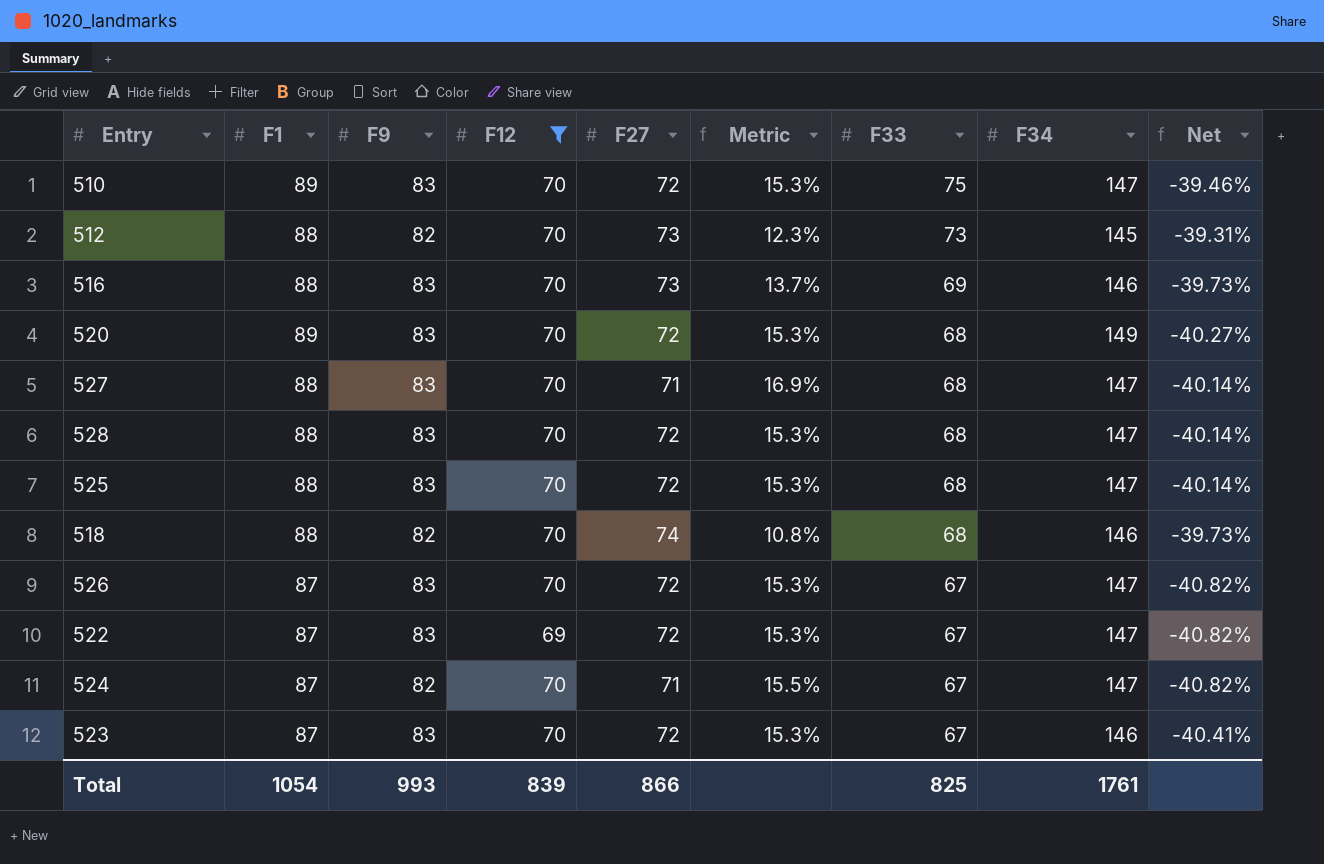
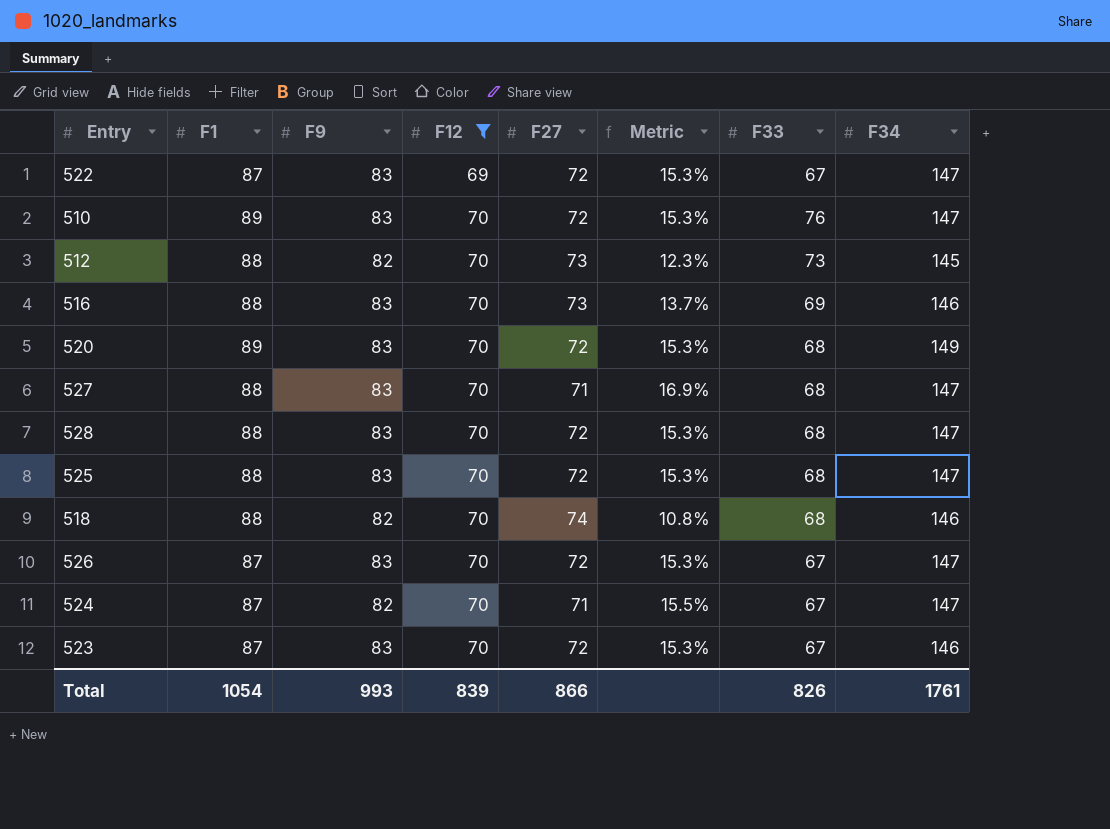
row order: F33 descending -> F12 ascending
column Net | formula: ([F1] - [F34]) / [F34] -> none
510 | F33: 75 -> 76
Total | F33: 825 -> 826

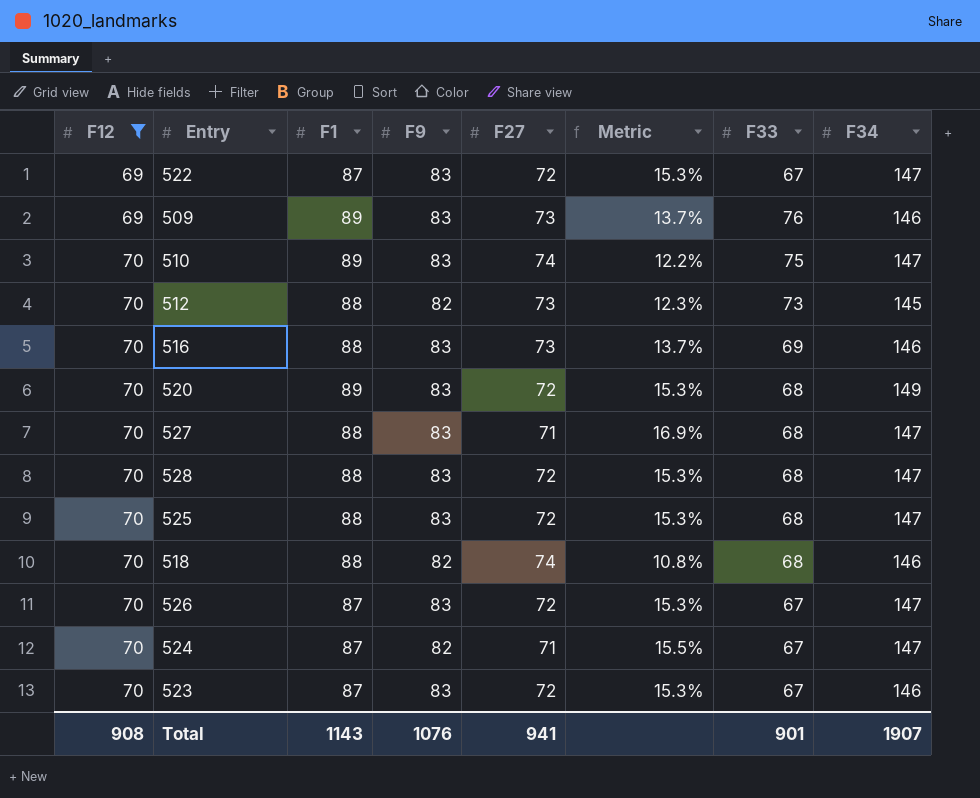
column F12 | position: 4 -> 1
row 509: none -> 69 | 89 | 83 | 73 | 13.7% | 76 | 146
510 | F27: 72 -> 74
510 | Metric: 15.3% -> 12.2%
510 | F33: 76 -> 75
Total | F12: 839 -> 908
Total | F1: 1054 -> 1143
Total | F9: 993 -> 1076
Total | F27: 866 -> 941
Total | F33: 826 -> 901
Total | F34: 1761 -> 1907

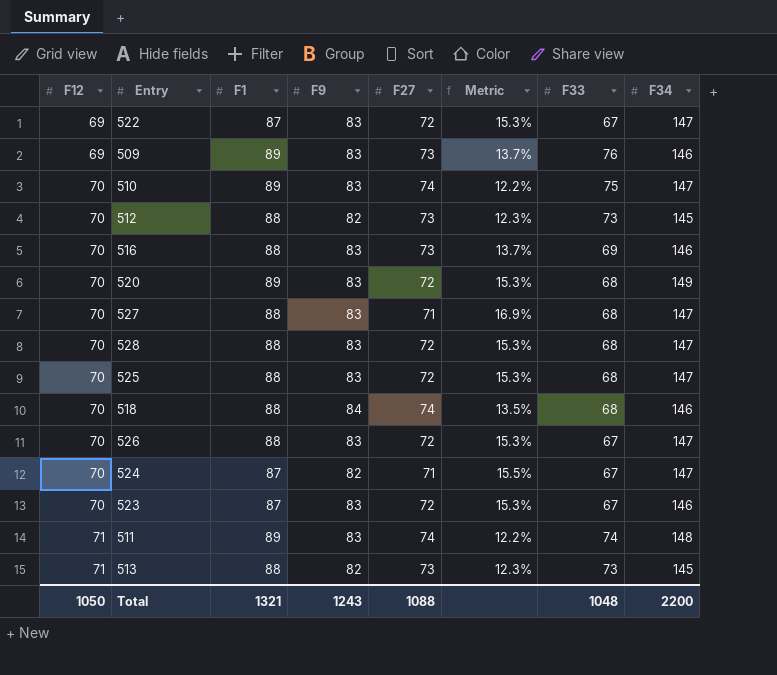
filter: F12 != 71 -> none
518 | F9: 82 -> 84
518 | Metric: 10.8% -> 13.5%
526 | F1: 87 -> 88
Total | F12: 908 -> 1050
Total | F1: 1143 -> 1321
Total | F9: 1076 -> 1243
Total | F27: 941 -> 1088
Total | F33: 901 -> 1048
Total | F34: 1907 -> 2200

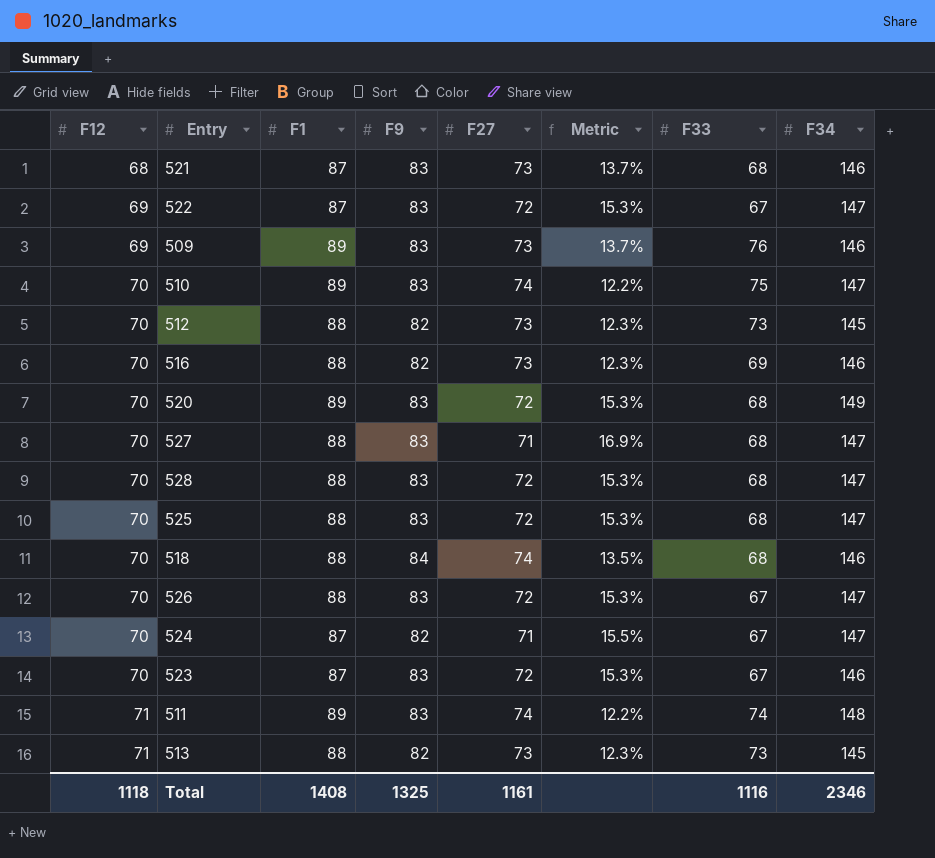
row 521: none -> 68 | 87 | 83 | 73 | 13.7% | 68 | 146
516 | F9: 83 -> 82
516 | Metric: 13.7% -> 12.3%
Total | F12: 1050 -> 1118
Total | F1: 1321 -> 1408
Total | F9: 1243 -> 1325
Total | F27: 1088 -> 1161
Total | F33: 1048 -> 1116
Total | F34: 2200 -> 2346

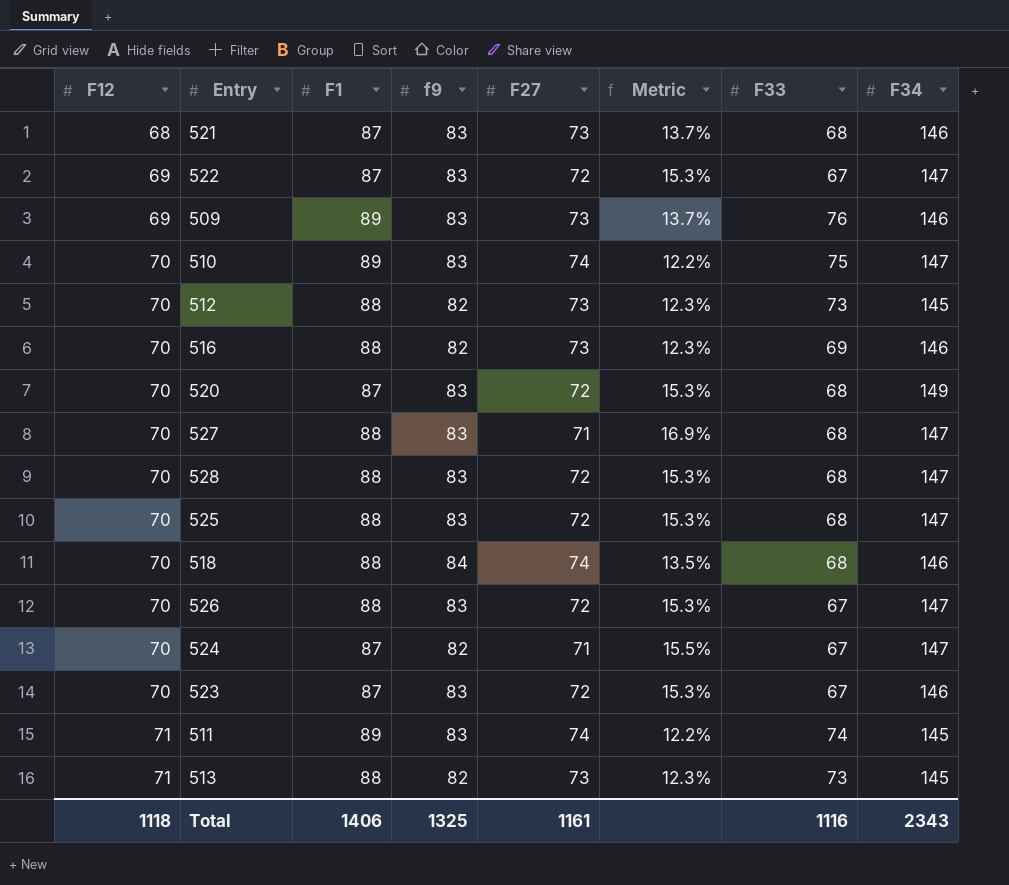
column name: F9 -> f9
520 | F1: 89 -> 87
511 | F34: 148 -> 145
Total | F1: 1408 -> 1406
Total | F34: 2346 -> 2343

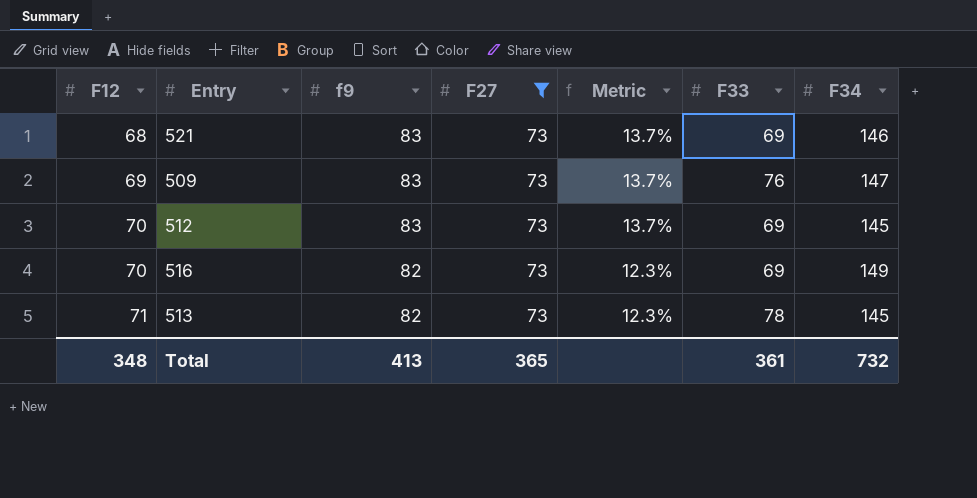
filter: none -> F27 = 73
column F1 | position: 3 -> none
521 | F33: 68 -> 69
509 | F34: 146 -> 147
512 | f9: 82 -> 83
512 | Metric: 12.3% -> 13.7%
512 | F33: 73 -> 69
516 | F34: 146 -> 149
513 | F33: 73 -> 78
Total | F12: 1118 -> 348
Total | f9: 1325 -> 413
Total | F27: 1161 -> 365
Total | F33: 1116 -> 361
Total | F34: 2343 -> 732

